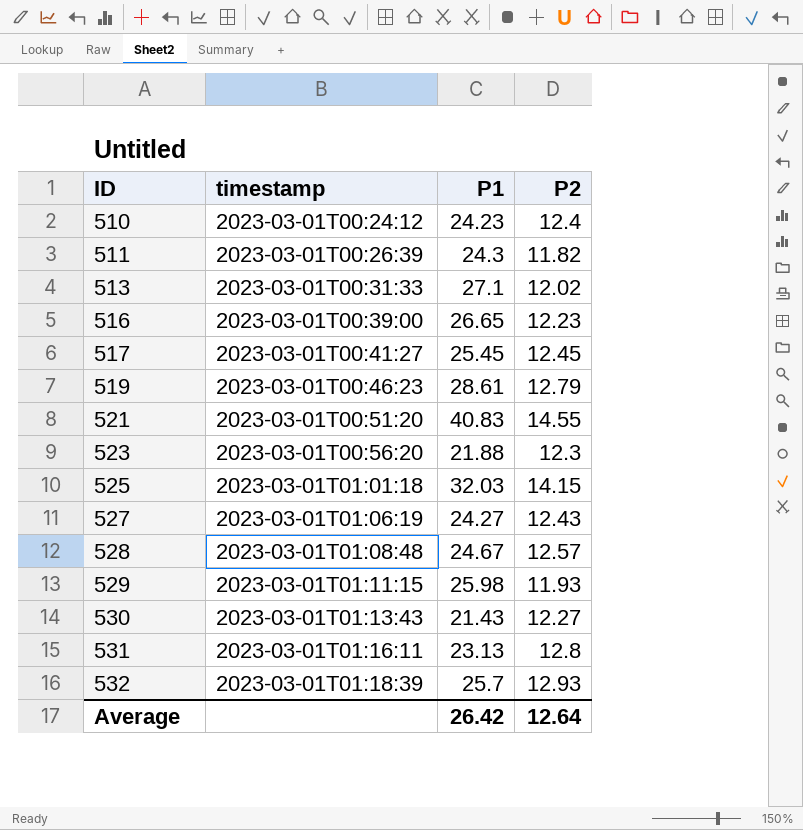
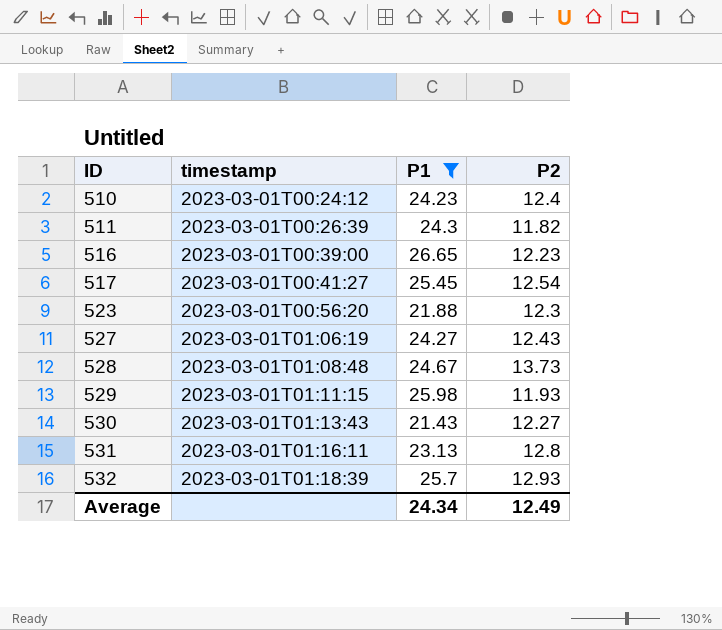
filter: none -> P1 <= 26.65
517 | P2: 12.45 -> 12.54
528 | P2: 12.57 -> 13.73
Average | P1: 26.42 -> 24.34
Average | P2: 12.64 -> 12.49

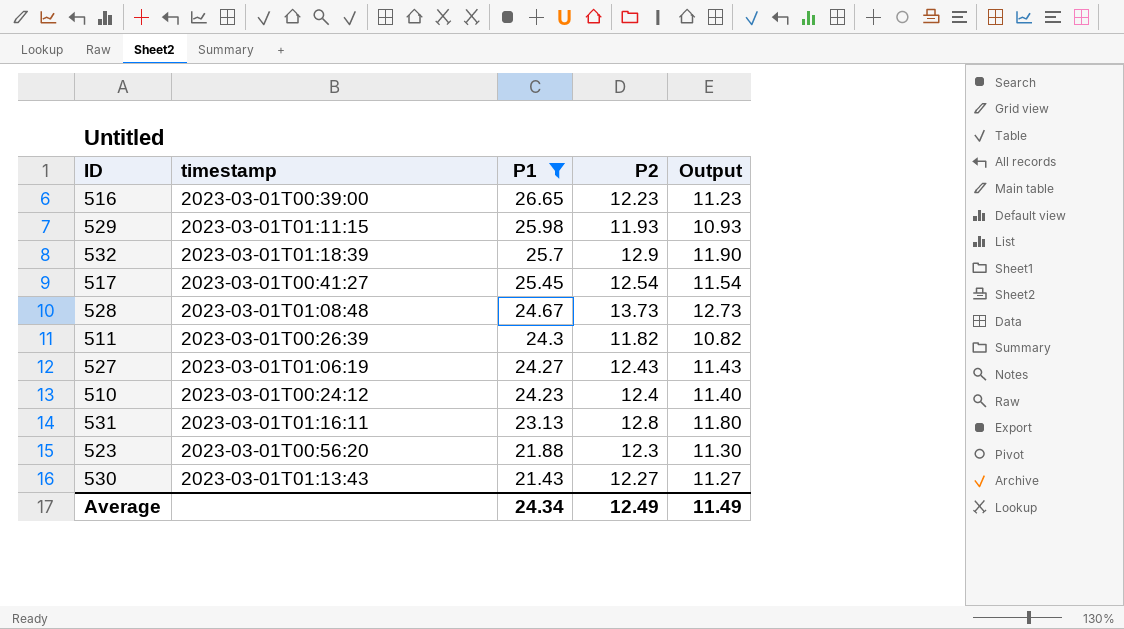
row order: ID ascending -> P1 descending
column Output | formula: none -> [P2] - 1
532 | P2: 12.93 -> 12.9

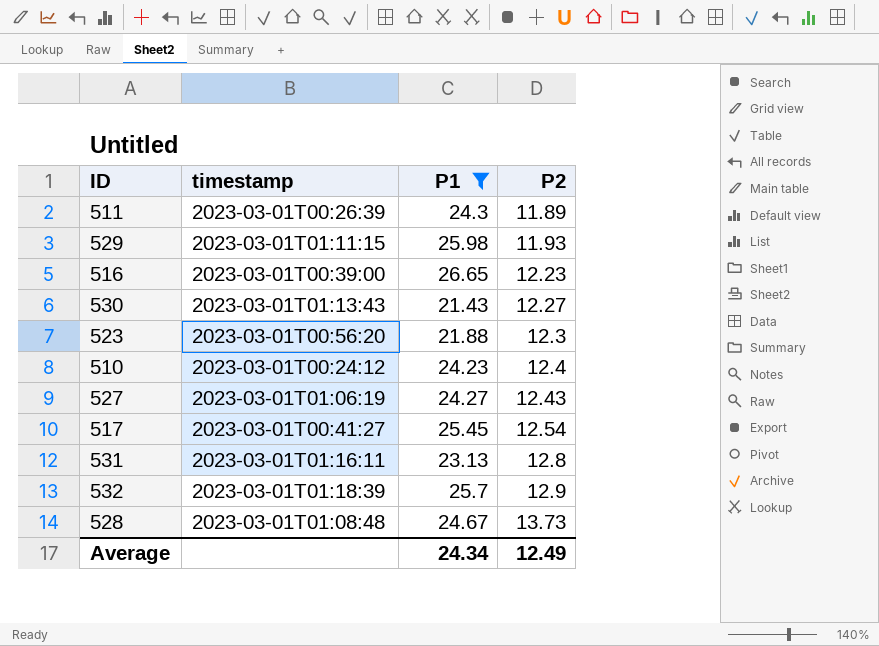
row order: P1 descending -> P2 ascending
column Output | formula: [P2] - 1 -> none
511 | P2: 11.82 -> 11.89

